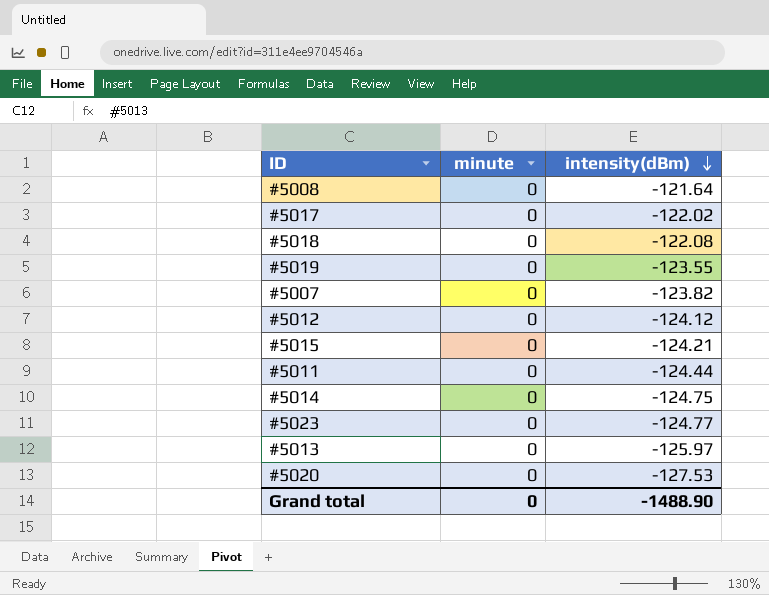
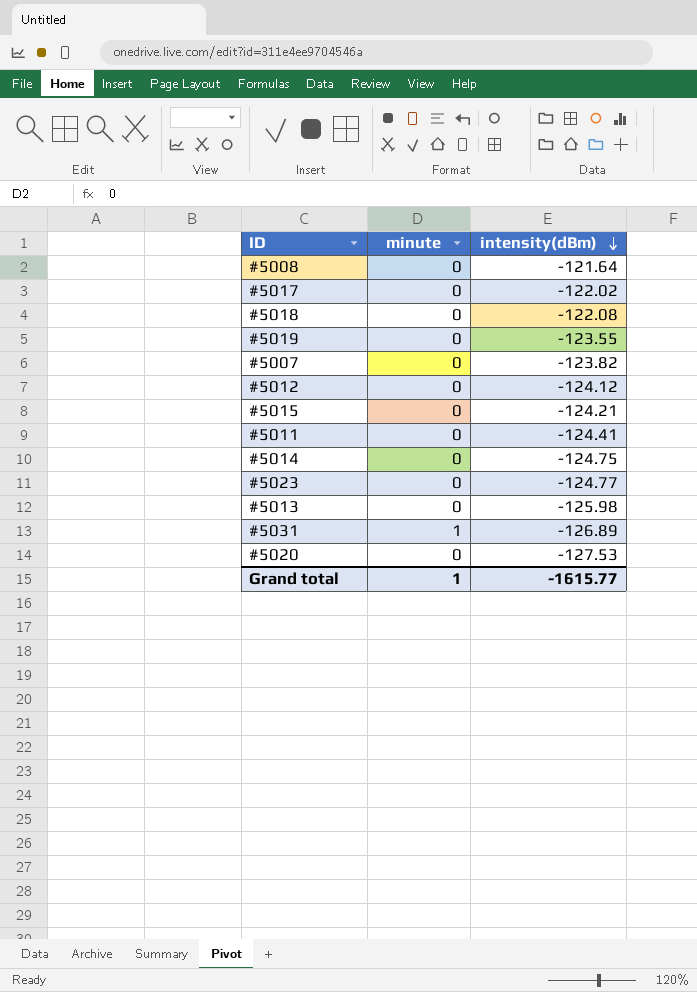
#5011 | intensity(dBm): -124.44 -> -124.41
#5013 | intensity(dBm): -125.97 -> -125.98
row #5031: none -> 1 | -126.89
Grand total | minute: 0 -> 1
Grand total | intensity(dBm): -1488.90 -> -1615.77

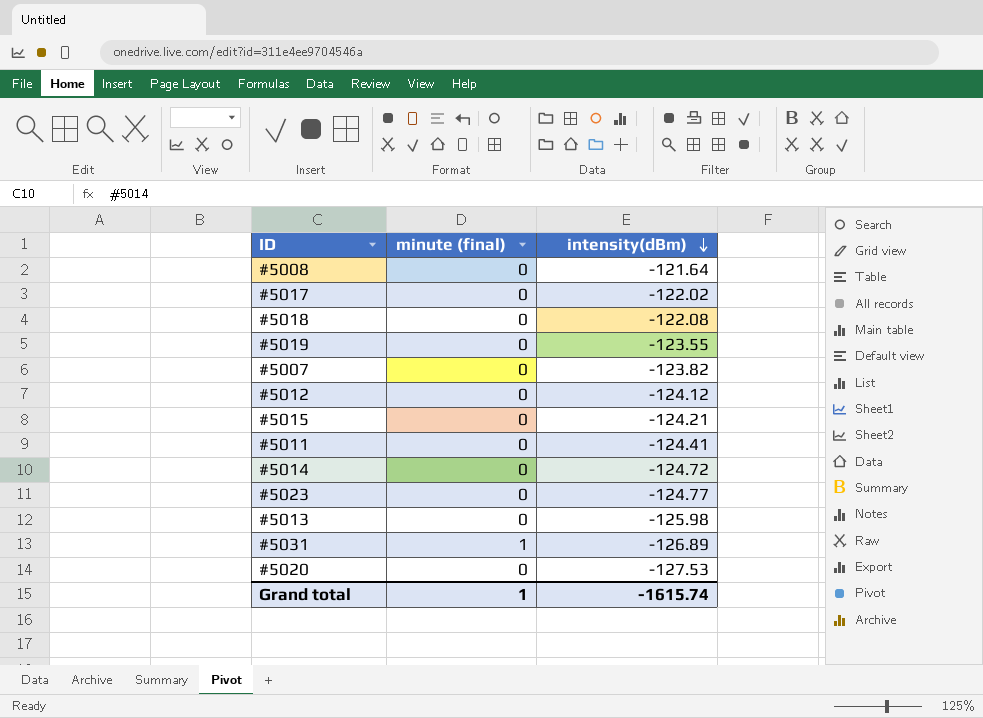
column name: minute -> minute (final)
#5014 | intensity(dBm): -124.75 -> -124.72
Grand total | intensity(dBm): -1615.77 -> -1615.74

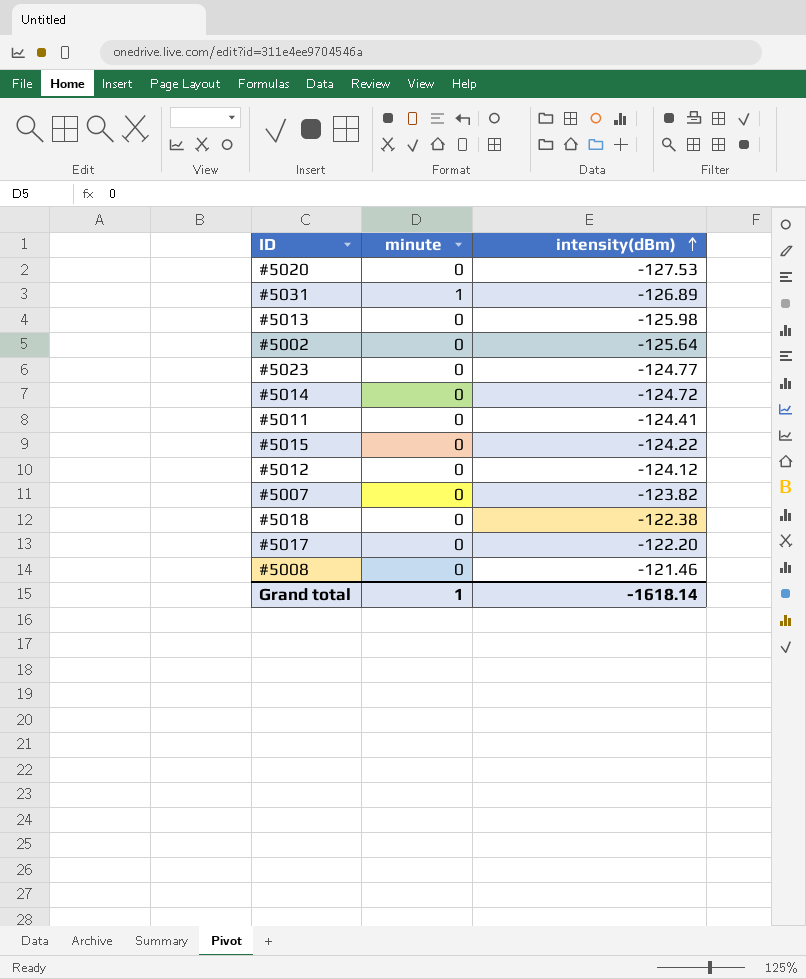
row order: intensity(dBm) descending -> intensity(dBm) ascending
column name: minute (final) -> minute
row #5019: 0 | -123.55 -> none
row #5002: none -> 0 | -125.64
#5015 | intensity(dBm): -124.21 -> -124.22
#5018 | intensity(dBm): -122.08 -> -122.38
#5017 | intensity(dBm): -122.02 -> -122.20
#5008 | intensity(dBm): -121.64 -> -121.46
Grand total | intensity(dBm): -1615.74 -> -1618.14

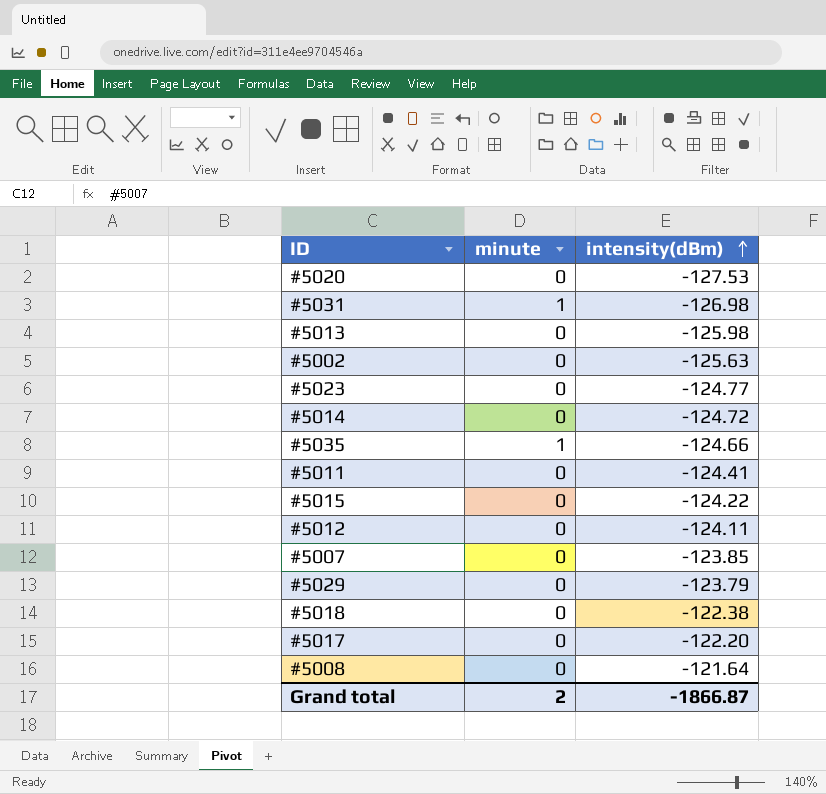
#5031 | intensity(dBm): -126.89 -> -126.98
#5002 | intensity(dBm): -125.64 -> -125.63
row #5035: none -> 1 | -124.66
#5012 | intensity(dBm): -124.12 -> -124.11
#5007 | intensity(dBm): -123.82 -> -123.85
row #5029: none -> 0 | -123.79
#5008 | intensity(dBm): -121.46 -> -121.64
Grand total | minute: 1 -> 2
Grand total | intensity(dBm): -1618.14 -> -1866.87

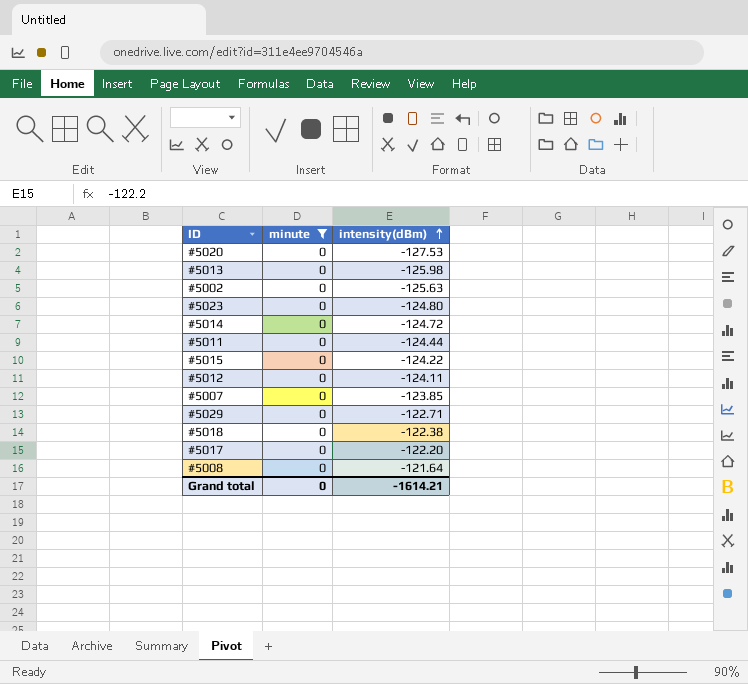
filter: none -> minute = 0
#5023 | intensity(dBm): -124.77 -> -124.80
#5011 | intensity(dBm): -124.41 -> -124.44
#5029 | intensity(dBm): -123.79 -> -122.71
Grand total | minute: 2 -> 0
Grand total | intensity(dBm): -1866.87 -> -1614.21

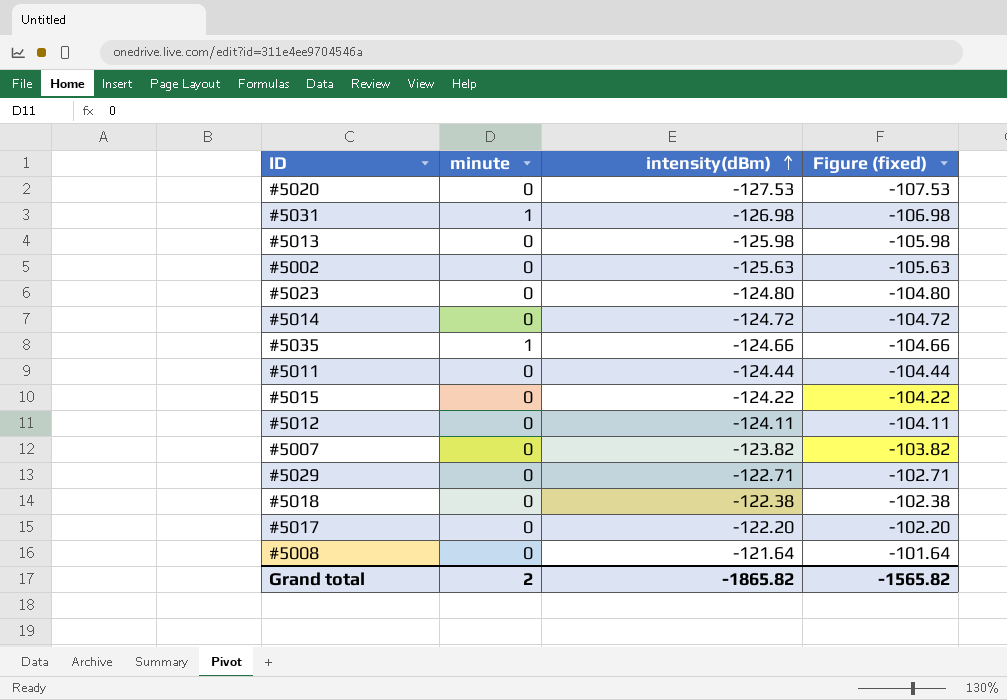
filter: minute = 0 -> none
column Figure (fixed) | formula: none -> [intensity(dBm)] + 20
#5007 | intensity(dBm): -123.85 -> -123.82
Grand total | minute: 0 -> 2
Grand total | intensity(dBm): -1614.21 -> -1865.82

